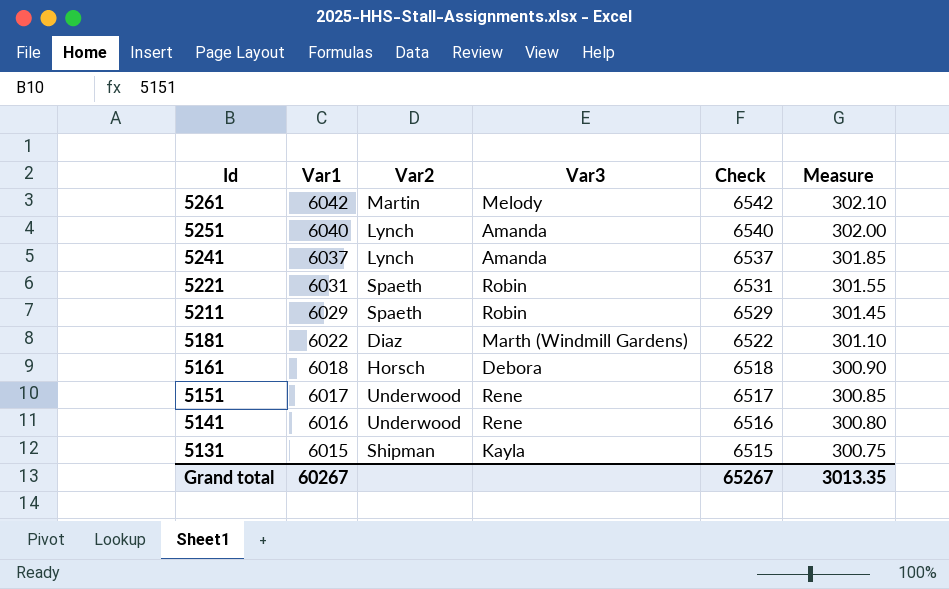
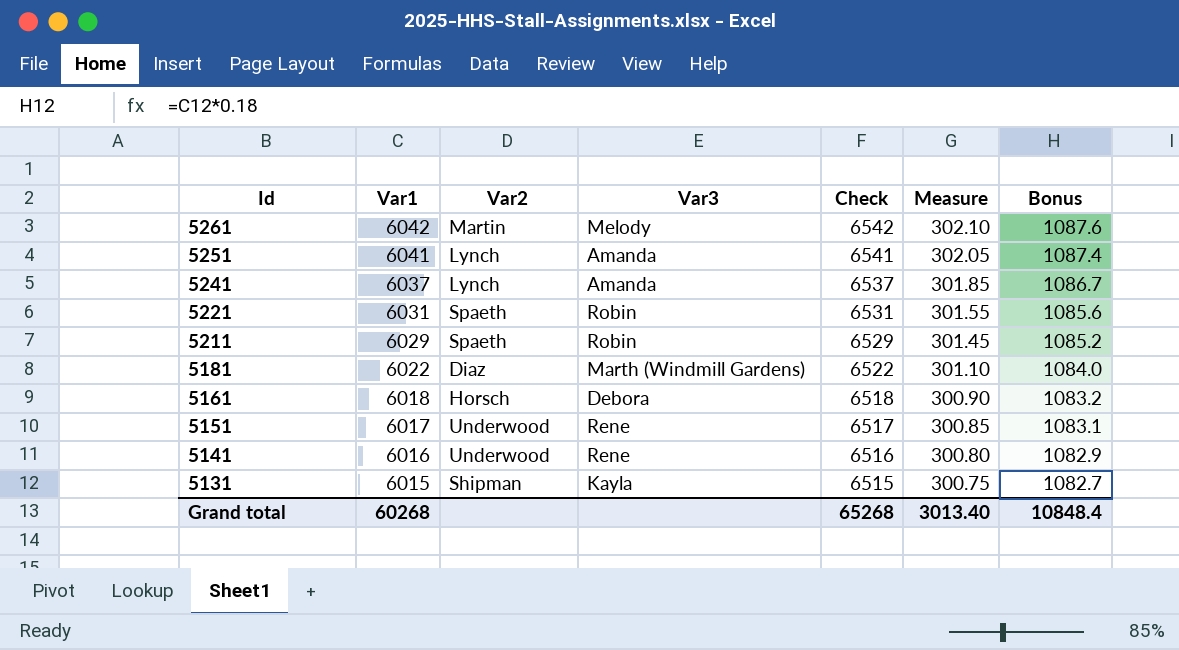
column Bonus | formula: none -> [Var1] * 0.18
5251 | Var1: 6040 -> 6041
5251 | Check: 6540 -> 6541
5251 | Measure: 302.00 -> 302.05
Grand total | Var1: 60267 -> 60268
Grand total | Check: 65267 -> 65268
Grand total | Measure: 3013.35 -> 3013.40

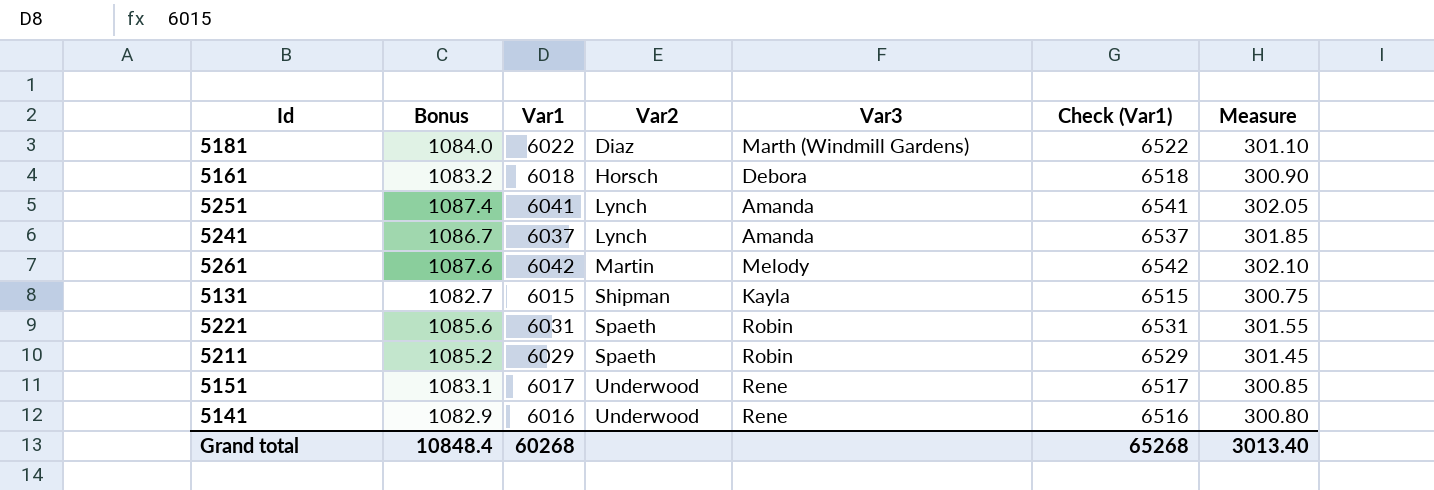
row order: Id descending -> Var2 ascending
column Bonus | position: 7 -> 2
column name: Check -> Check (Var1)

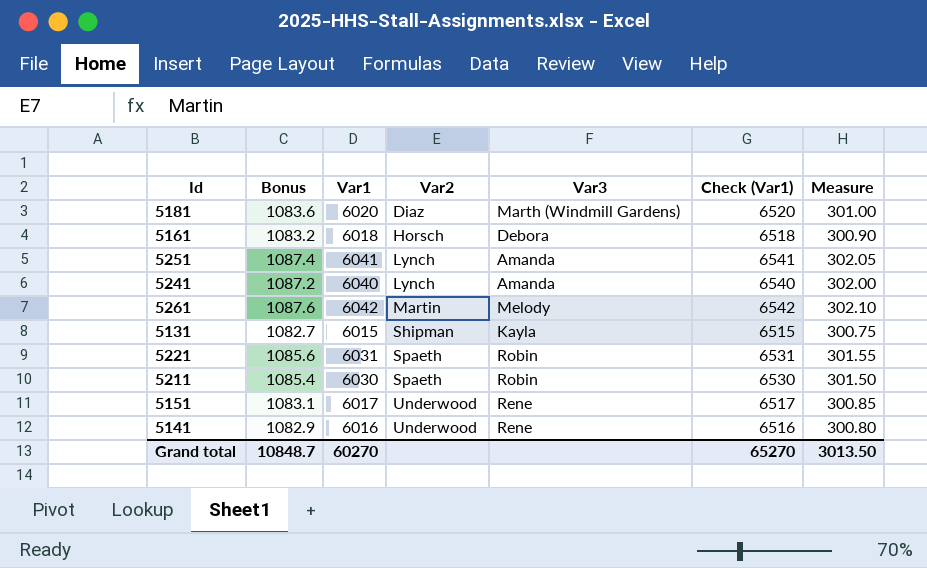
5181 | Bonus: 1084.0 -> 1083.6
5181 | Var1: 6022 -> 6020
5181 | Check (Var1): 6522 -> 6520
5181 | Measure: 301.10 -> 301.00
5241 | Bonus: 1086.7 -> 1087.2
5241 | Var1: 6037 -> 6040
5241 | Check (Var1): 6537 -> 6540
5241 | Measure: 301.85 -> 302.00
5211 | Bonus: 1085.2 -> 1085.4
5211 | Var1: 6029 -> 6030
5211 | Check (Var1): 6529 -> 6530
5211 | Measure: 301.45 -> 301.50
Grand total | Bonus: 10848.4 -> 10848.7
Grand total | Var1: 60268 -> 60270
Grand total | Check (Var1): 65268 -> 65270
Grand total | Measure: 3013.40 -> 3013.50

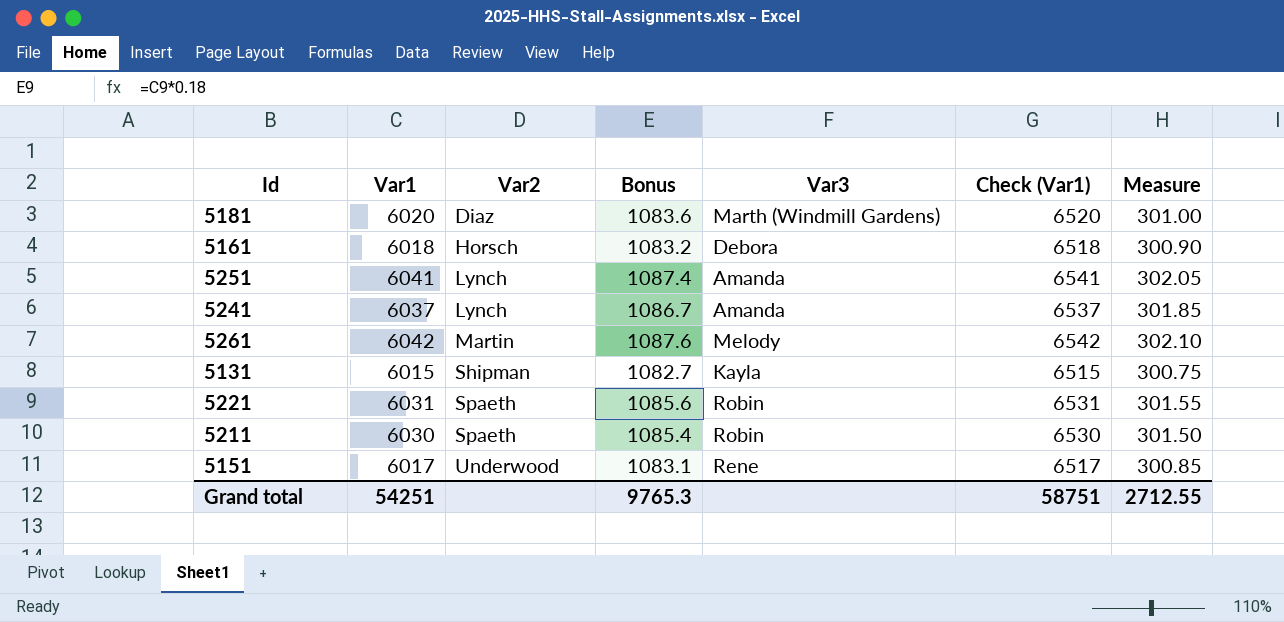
column Bonus | position: 2 -> 4
row 5141: 1082.9 | 6016 | Underwood | Rene | 6516 | 300.80 -> none
5241 | Var1: 6040 -> 6037
5241 | Bonus: 1087.2 -> 1086.7
5241 | Check (Var1): 6540 -> 6537
5241 | Measure: 302.00 -> 301.85
Grand total | Var1: 60270 -> 54251
Grand total | Bonus: 10848.7 -> 9765.3
Grand total | Check (Var1): 65270 -> 58751
Grand total | Measure: 3013.50 -> 2712.55

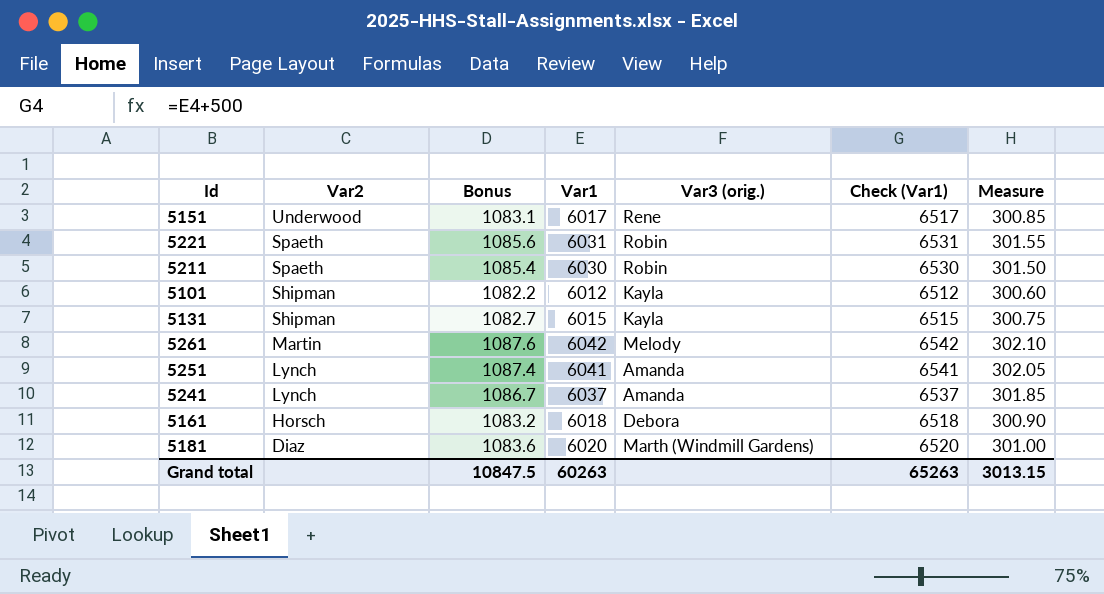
row order: Var2 ascending -> Var2 descending
column Var1 | position: 2 -> 4
column name: Var3 -> Var3 (orig.)
row 5101: none -> Shipman | 1082.2 | 6012 | Kayla | 6512 | 300.60
Grand total | Bonus: 9765.3 -> 10847.5
Grand total | Var1: 54251 -> 60263
Grand total | Check (Var1): 58751 -> 65263
Grand total | Measure: 2712.55 -> 3013.15

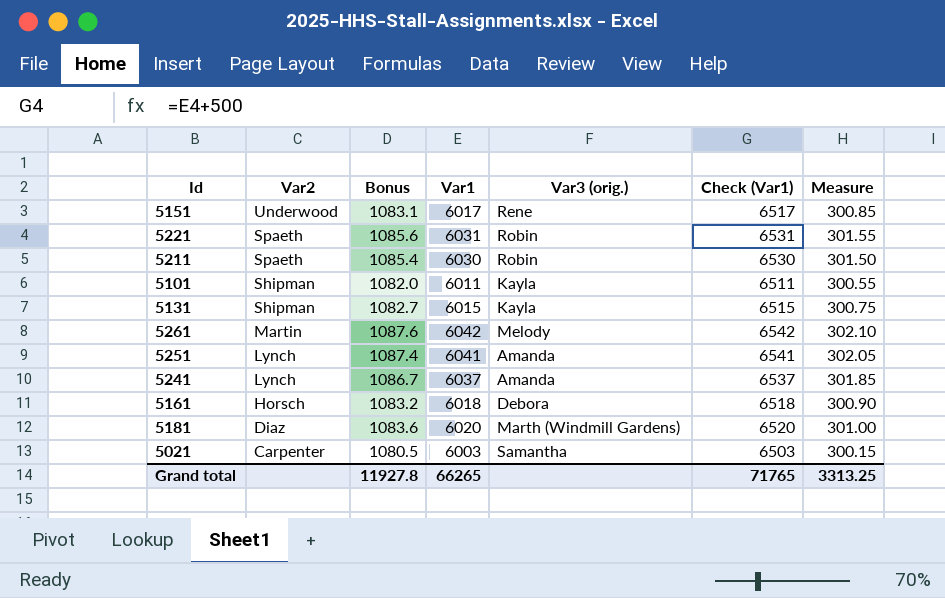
5101 | Bonus: 1082.2 -> 1082.0
5101 | Var1: 6012 -> 6011
5101 | Check (Var1): 6512 -> 6511
5101 | Measure: 300.60 -> 300.55
row 5021: none -> Carpenter | 1080.5 | 6003 | Samantha | 6503 | 300.15
Grand total | Bonus: 10847.5 -> 11927.8
Grand total | Var1: 60263 -> 66265
Grand total | Check (Var1): 65263 -> 71765
Grand total | Measure: 3013.15 -> 3313.25

